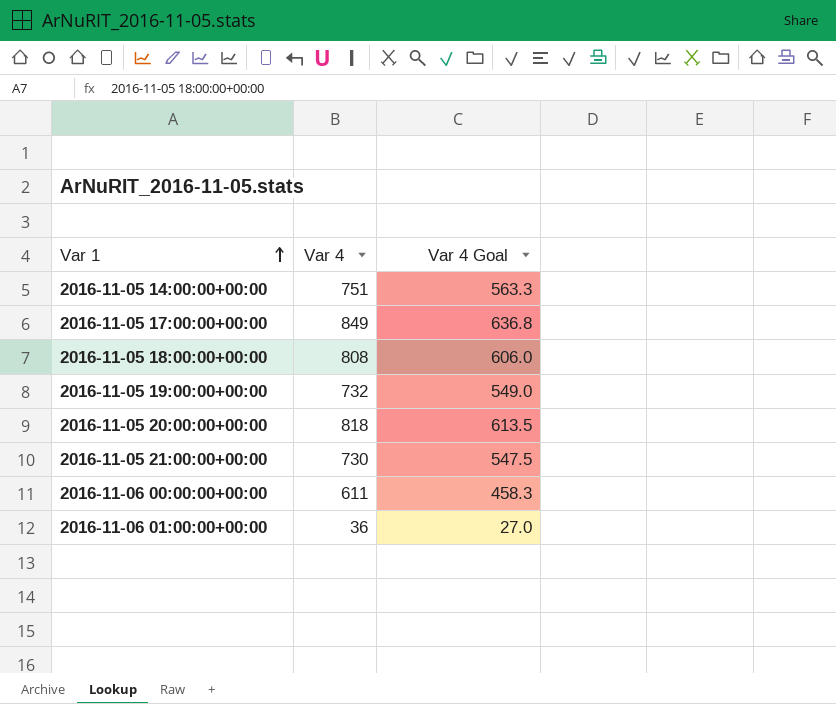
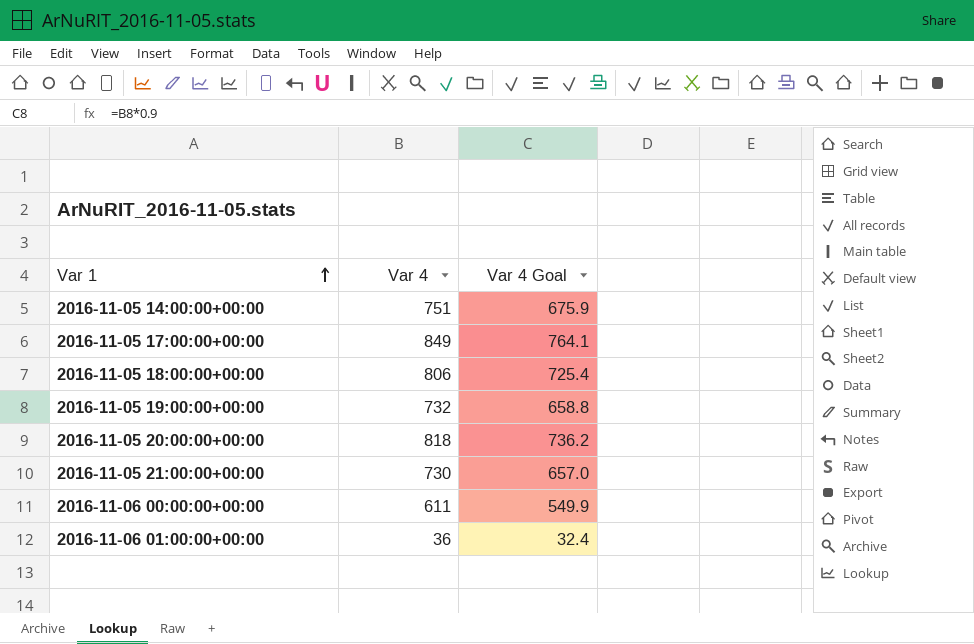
column Var 4 Goal | formula: [Var 4] * 0.75 -> [Var 4] * 0.9
2016-11-05 18:00:00+00:00 | Var 4: 808 -> 806

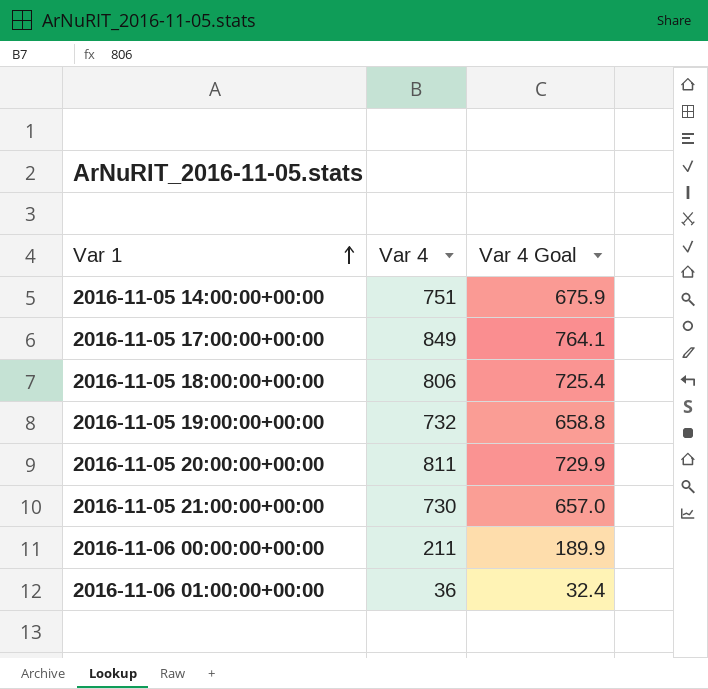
2016-11-05 20:00:00+00:00 | Var 4: 818 -> 811
2016-11-05 20:00:00+00:00 | Var 4 Goal: 736.2 -> 729.9
2016-11-06 00:00:00+00:00 | Var 4: 611 -> 211
2016-11-06 00:00:00+00:00 | Var 4 Goal: 549.9 -> 189.9

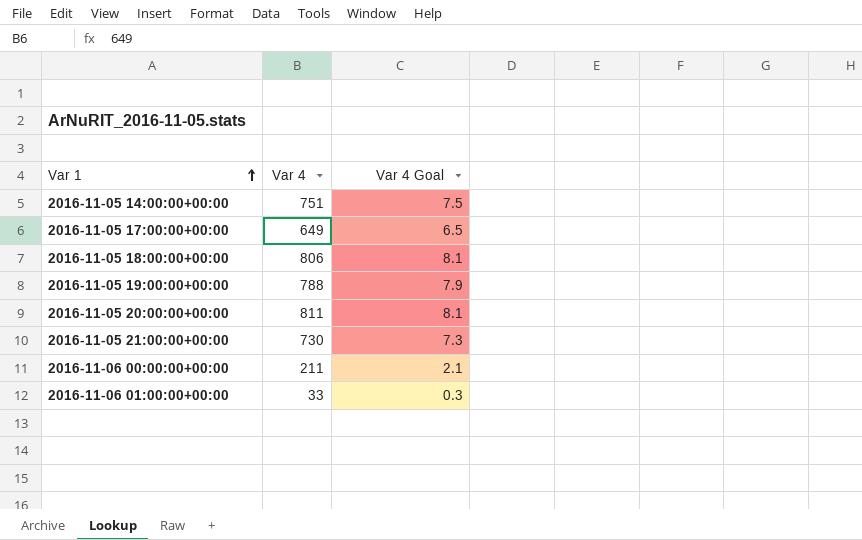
column Var 4 Goal | formula: [Var 4] * 0.9 -> [Var 4] * 0.01
2016-11-05 17:00:00+00:00 | Var 4: 849 -> 649
2016-11-05 19:00:00+00:00 | Var 4: 732 -> 788
2016-11-06 01:00:00+00:00 | Var 4: 36 -> 33

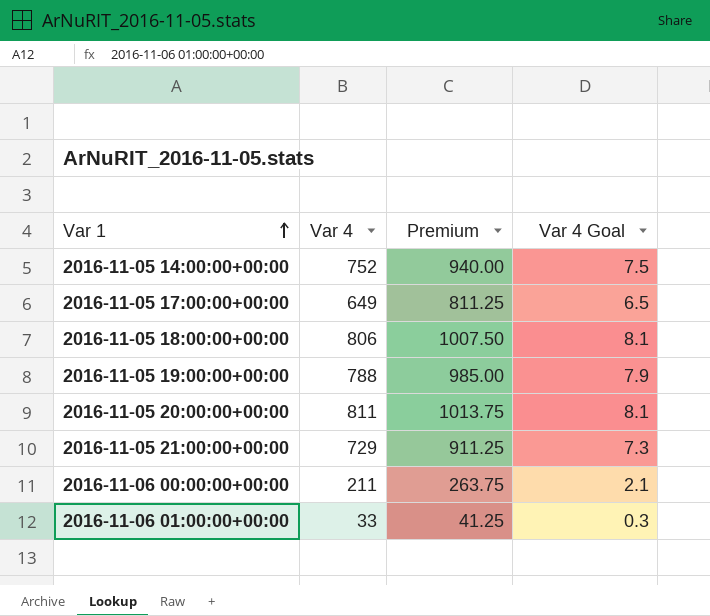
column Premium | formula: none -> [Var 4] * 1.25
2016-11-05 14:00:00+00:00 | Var 4: 751 -> 752
2016-11-05 21:00:00+00:00 | Var 4: 730 -> 729

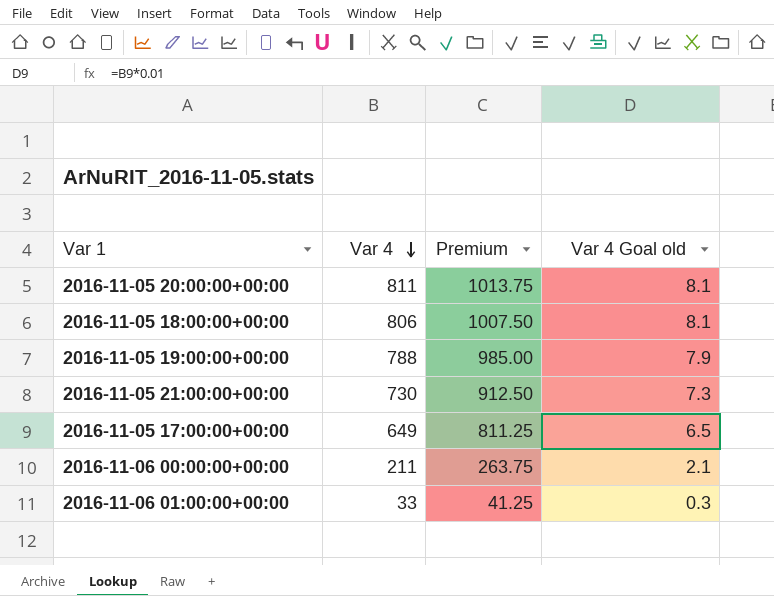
row order: Var 1 ascending -> Var 4 descending
column name: Var 4 Goal -> Var 4 Goal old
row 2016-11-05 14:00:00+00:00: 752 | 940.00 | 7.5 -> none
2016-11-05 21:00:00+00:00 | Var 4: 729 -> 730
2016-11-05 21:00:00+00:00 | Premium: 911.25 -> 912.50

